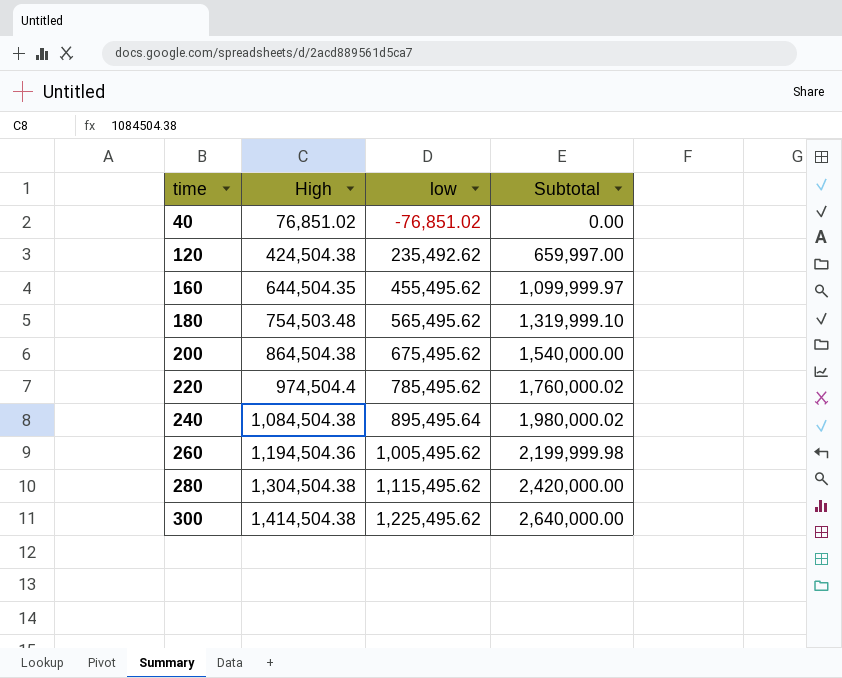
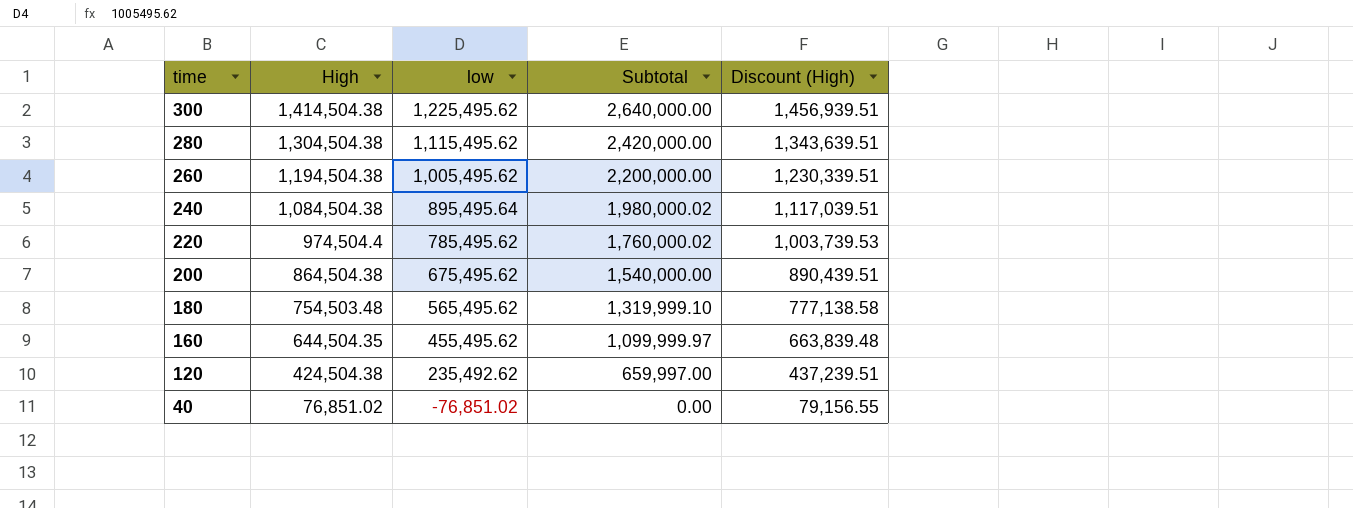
row order: time ascending -> time descending
column Discount (High) | formula: none -> [High] * 1.03
260 | High: 1,194,504.36 -> 1,194,504.38
260 | Subtotal: 2,199,999.98 -> 2,200,000.00

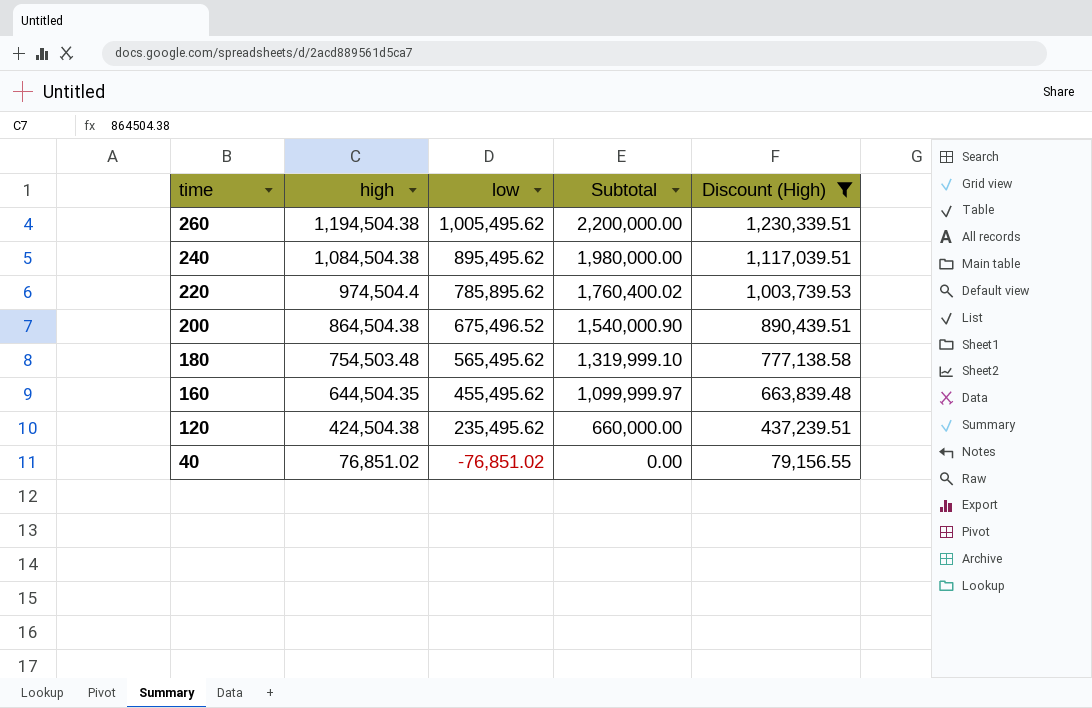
filter: none -> Discount (High) <= 1,230,339.51
column name: High -> high
240 | low: 895,495.64 -> 895,495.62
240 | Subtotal: 1,980,000.02 -> 1,980,000.00
220 | low: 785,495.62 -> 785,895.62
220 | Subtotal: 1,760,000.02 -> 1,760,400.02
200 | low: 675,495.62 -> 675,496.52
200 | Subtotal: 1,540,000.00 -> 1,540,000.90
120 | low: 235,492.62 -> 235,495.62
120 | Subtotal: 659,997.00 -> 660,000.00

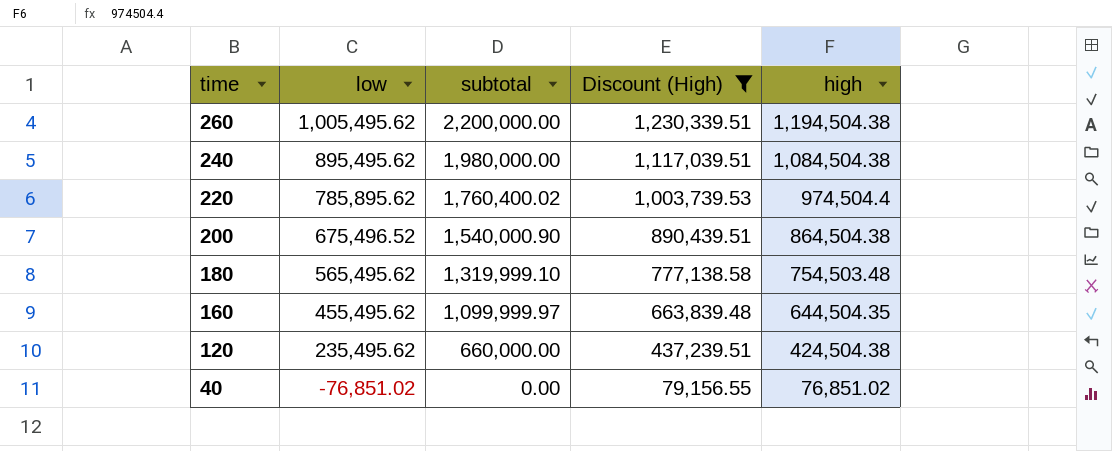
column name: Subtotal -> subtotal
column high | position: 2 -> 5

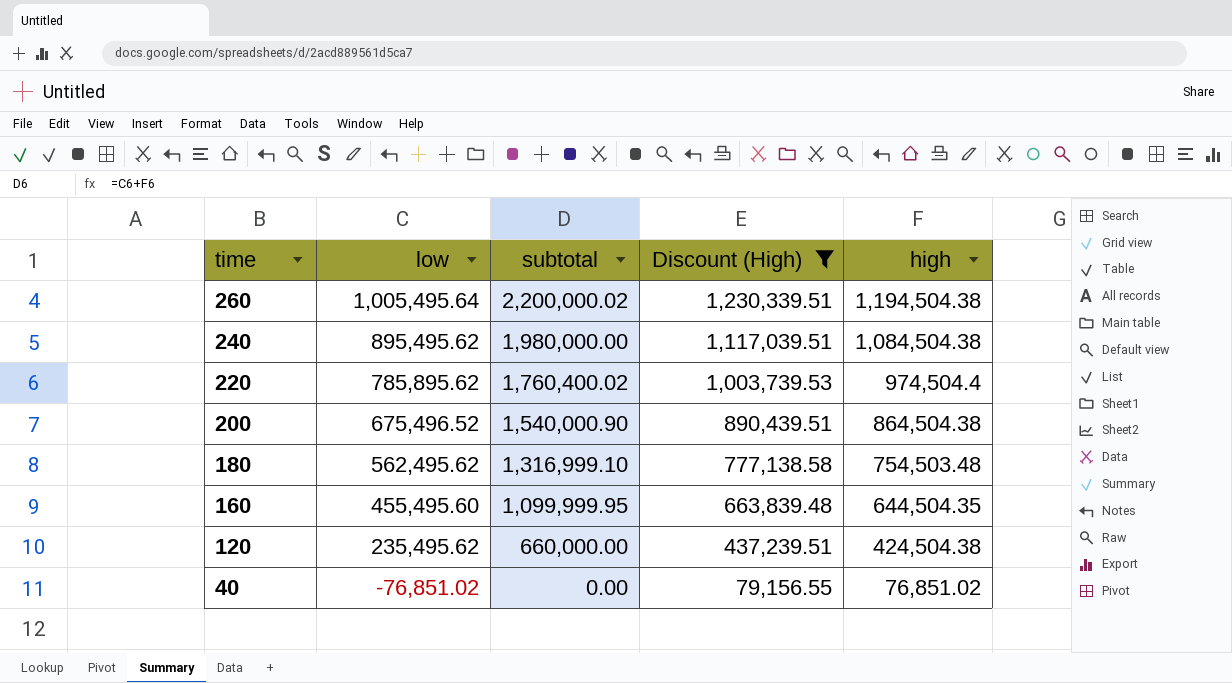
260 | low: 1,005,495.62 -> 1,005,495.64
260 | subtotal: 2,200,000.00 -> 2,200,000.02
180 | low: 565,495.62 -> 562,495.62
180 | subtotal: 1,319,999.10 -> 1,316,999.10
160 | low: 455,495.62 -> 455,495.60
160 | subtotal: 1,099,999.97 -> 1,099,999.95

